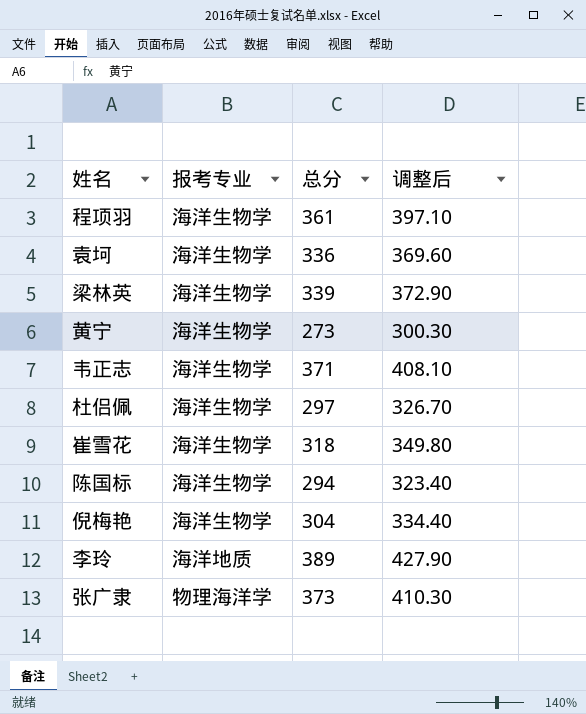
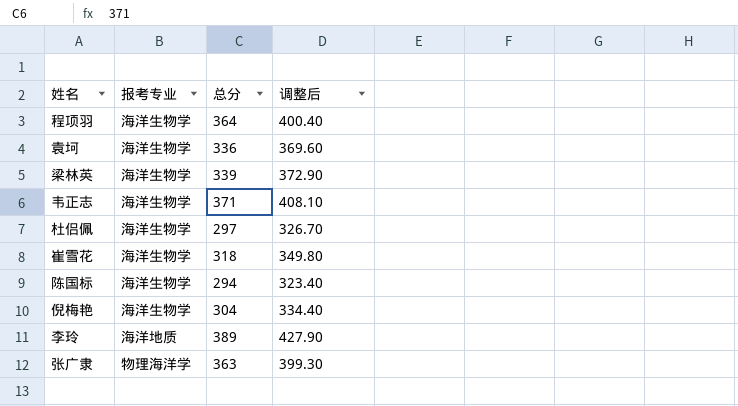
row 黄宁: 海洋生物学 | 273 | 300.30 -> none
程项羽 | 总分: 361 -> 364
程项羽 | 调整后: 397.10 -> 400.40
张广隶 | 总分: 373 -> 363
张广隶 | 调整后: 410.30 -> 399.30

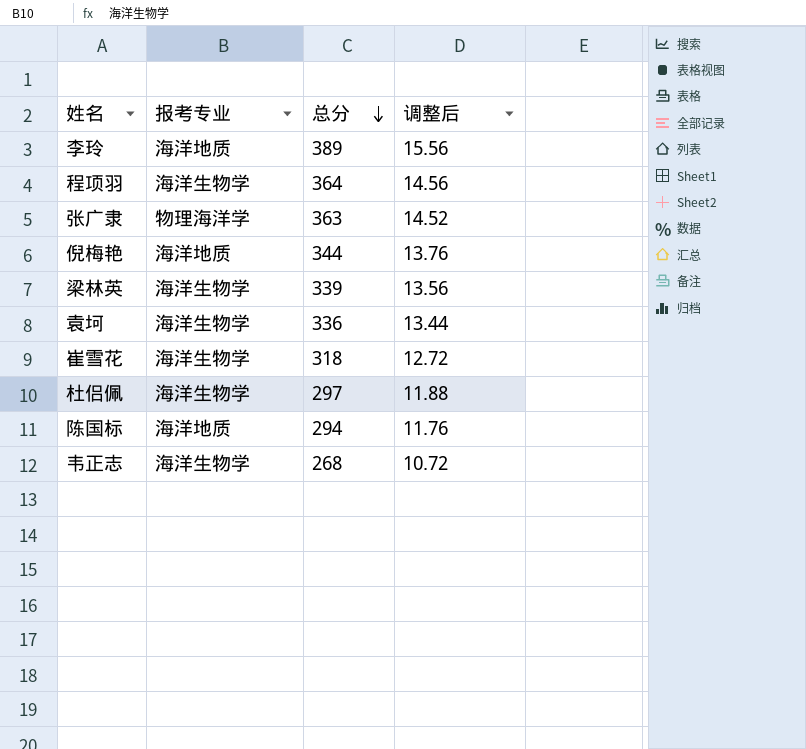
row order: none -> 总分 descending
column 调整后 | formula: [总分] * 1.1 -> [总分] * 0.04
倪梅艳 | 报考专业: 海洋生物学 -> 海洋地质
倪梅艳 | 总分: 304 -> 344
陈国标 | 报考专业: 海洋生物学 -> 海洋地质
韦正志 | 总分: 371 -> 268

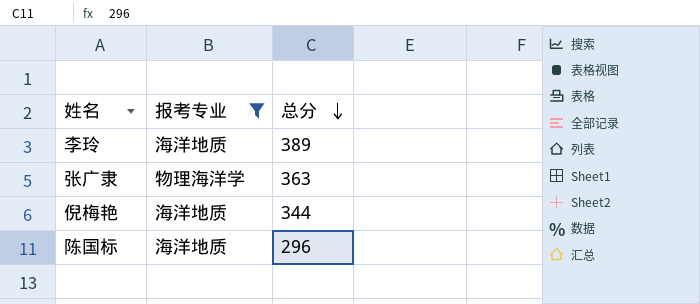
filter: none -> 报考专业 != 海洋生物学
column 调整后 | formula: [总分] * 0.04 -> none
陈国标 | 总分: 294 -> 296

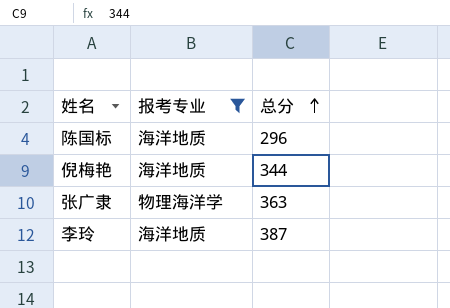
row order: 总分 descending -> 总分 ascending
李玲 | 总分: 389 -> 387

